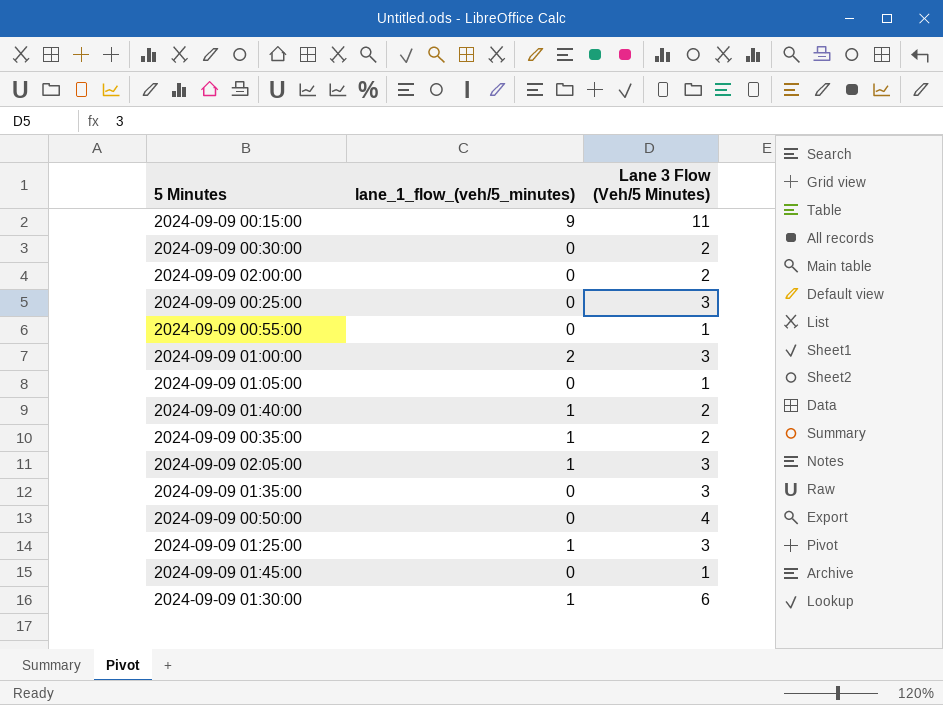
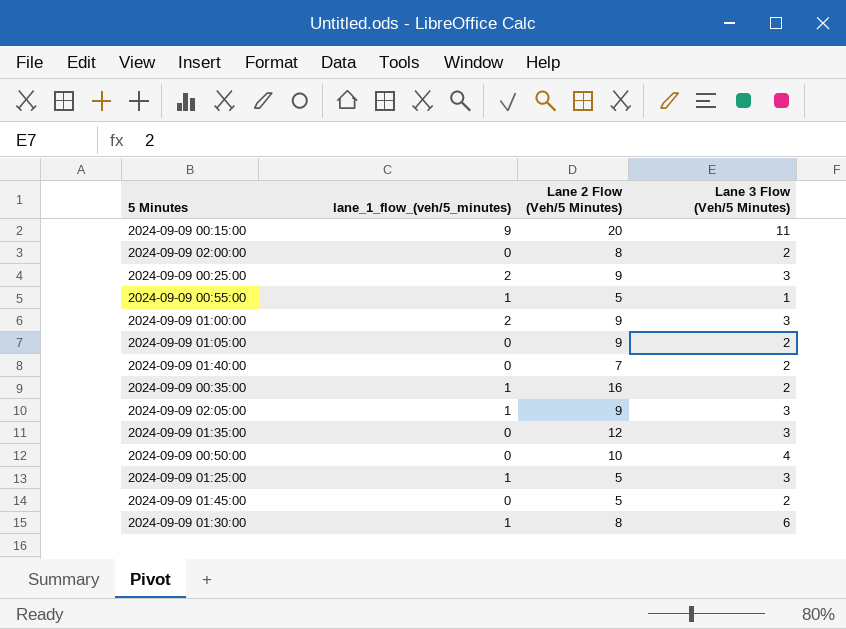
column Lane 2 Flow (Veh/5 Minutes) | position: none -> 3
row 2024-09-09 00:30:00: 0 | 2 -> none
2024-09-09 00:25:00 | lane_1_flow_(veh/5_minutes): 0 -> 2
2024-09-09 00:55:00 | lane_1_flow_(veh/5_minutes): 0 -> 1
2024-09-09 01:05:00 | Lane 3 Flow (Veh/5 Minutes): 1 -> 2
2024-09-09 01:40:00 | lane_1_flow_(veh/5_minutes): 1 -> 0
2024-09-09 01:45:00 | Lane 3 Flow (Veh/5 Minutes): 1 -> 2

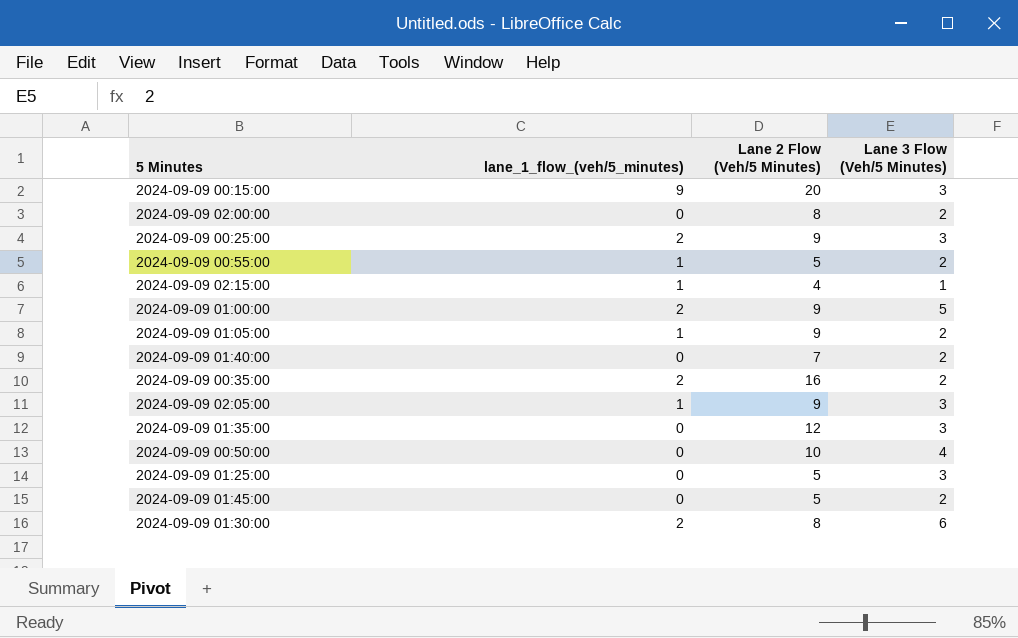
2024-09-09 00:15:00 | Lane 3 Flow (Veh/5 Minutes): 11 -> 3
2024-09-09 00:55:00 | Lane 3 Flow (Veh/5 Minutes): 1 -> 2
row 2024-09-09 02:15:00: none -> 1 | 4 | 1
2024-09-09 01:00:00 | Lane 3 Flow (Veh/5 Minutes): 3 -> 5
2024-09-09 01:05:00 | lane_1_flow_(veh/5_minutes): 0 -> 1
2024-09-09 00:35:00 | lane_1_flow_(veh/5_minutes): 1 -> 2
2024-09-09 01:25:00 | lane_1_flow_(veh/5_minutes): 1 -> 0
2024-09-09 01:30:00 | lane_1_flow_(veh/5_minutes): 1 -> 2

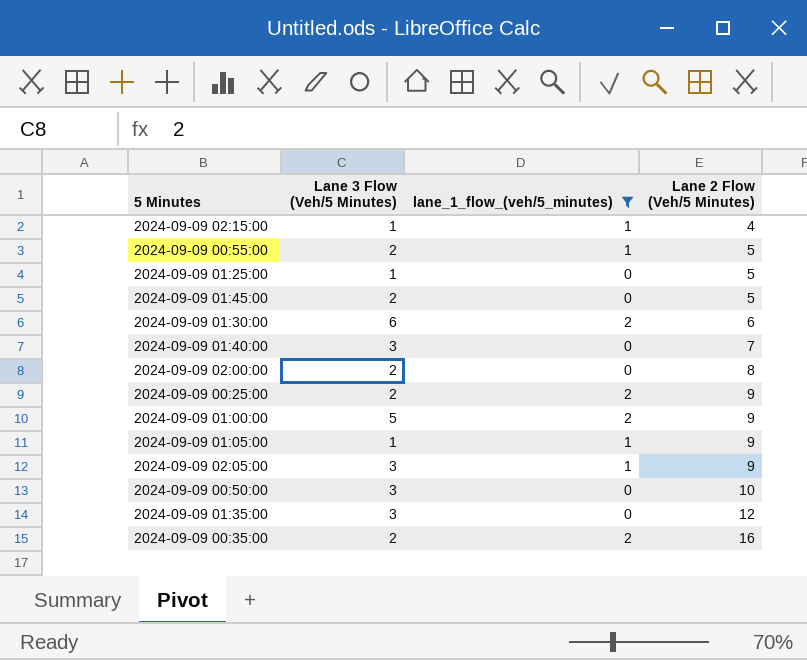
filter: none -> lane_1_flow_(veh/5_minutes) != 9
row order: none -> Lane 2 Flow (Veh/5 Minutes) ascending
column Lane 3 Flow (Veh/5 Minutes) | position: 4 -> 2
2024-09-09 01:25:00 | Lane 3 Flow (Veh/5 Minutes): 3 -> 1
2024-09-09 01:30:00 | Lane 2 Flow (Veh/5 Minutes): 8 -> 6
2024-09-09 01:40:00 | Lane 3 Flow (Veh/5 Minutes): 2 -> 3
2024-09-09 00:25:00 | Lane 3 Flow (Veh/5 Minutes): 3 -> 2
2024-09-09 01:05:00 | Lane 3 Flow (Veh/5 Minutes): 2 -> 1
2024-09-09 00:50:00 | Lane 3 Flow (Veh/5 Minutes): 4 -> 3

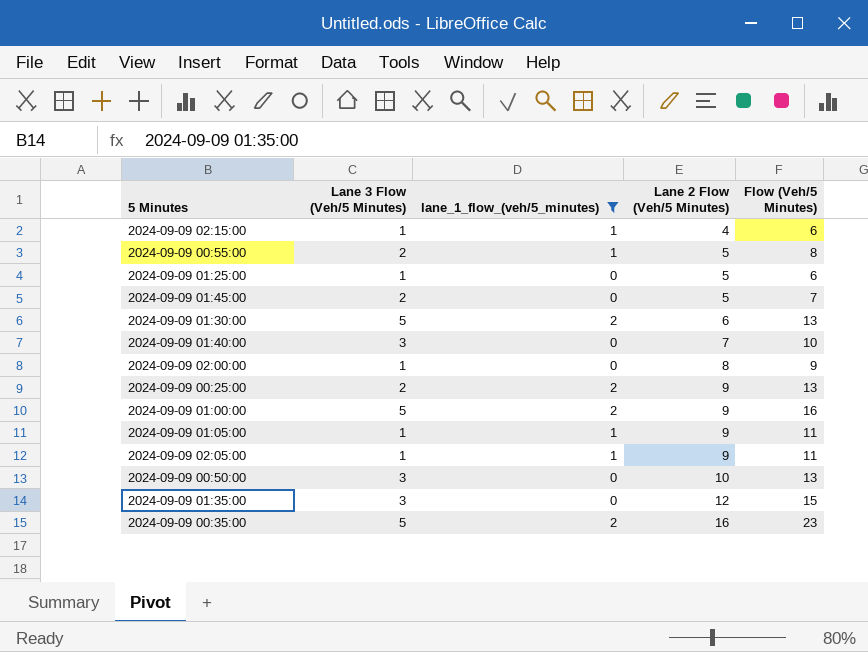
column Flow (Veh/5 Minutes) | formula: none -> [Lane 3 Flow (Veh/5 Minutes)] + [lane_1_flow_(veh/5_minutes)] + [Lane 2 Flow (Veh/5 Minutes)]
2024-09-09 01:30:00 | Lane 3 Flow (Veh/5 Minutes): 6 -> 5
2024-09-09 02:00:00 | Lane 3 Flow (Veh/5 Minutes): 2 -> 1
2024-09-09 02:05:00 | Lane 3 Flow (Veh/5 Minutes): 3 -> 1
2024-09-09 00:35:00 | Lane 3 Flow (Veh/5 Minutes): 2 -> 5

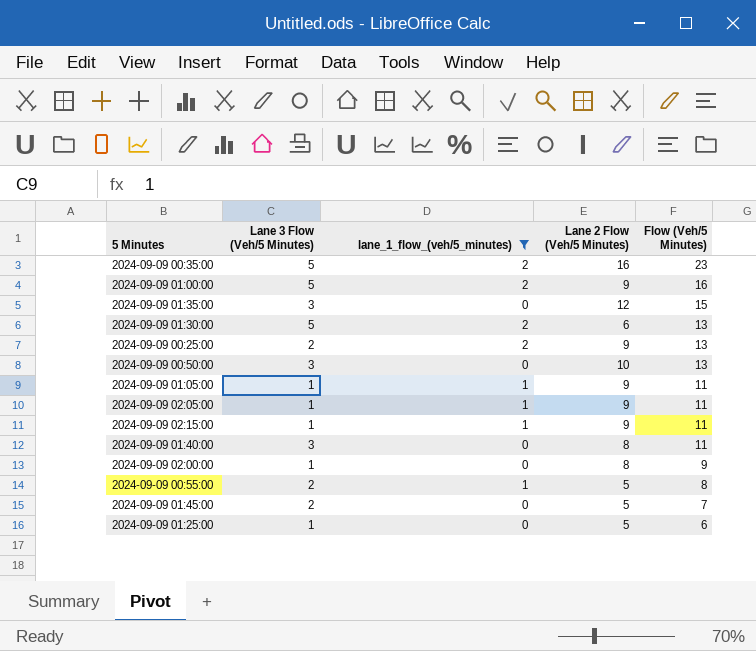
row order: Lane 2 Flow (Veh/5 Minutes) ascending -> Flow (Veh/5 Minutes) descending
2024-09-09 02:15:00 | Lane 2 Flow (Veh/5 Minutes): 4 -> 9
2024-09-09 02:15:00 | Flow (Veh/5 Minutes): 6 -> 11
2024-09-09 01:40:00 | Lane 2 Flow (Veh/5 Minutes): 7 -> 8
2024-09-09 01:40:00 | Flow (Veh/5 Minutes): 10 -> 11

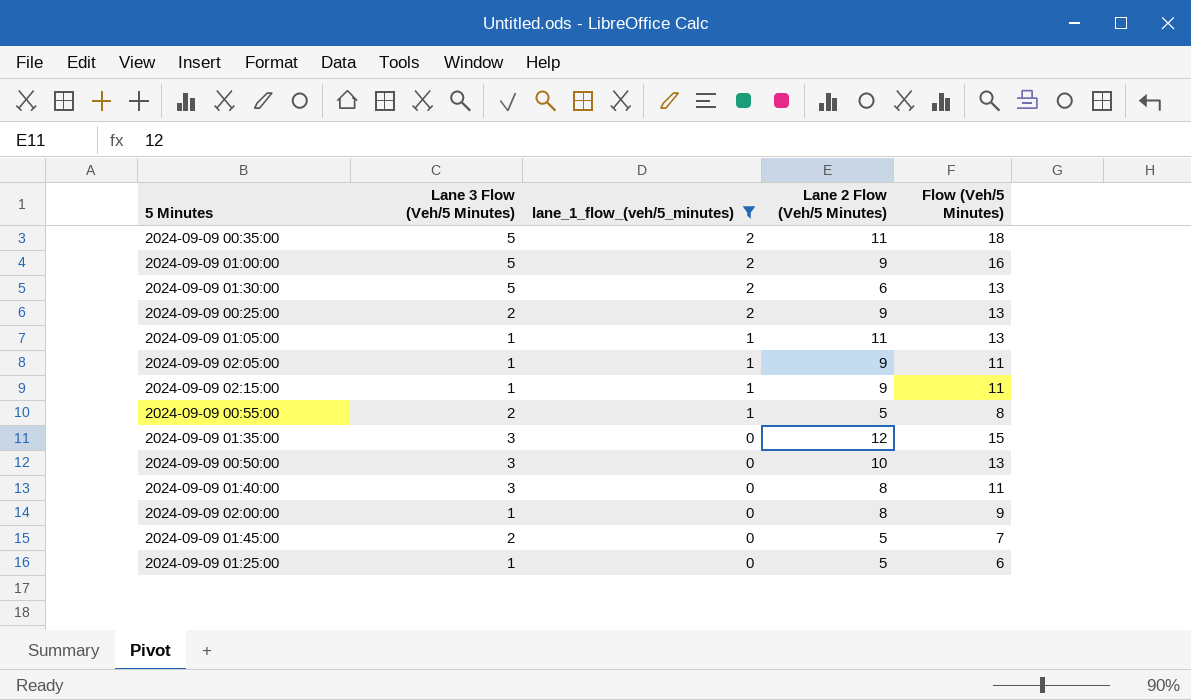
row order: Flow (Veh/5 Minutes) descending -> lane_1_flow_(veh/5_minutes) descending
2024-09-09 00:35:00 | Lane 2 Flow (Veh/5 Minutes): 16 -> 11
2024-09-09 00:35:00 | Flow (Veh/5 Minutes): 23 -> 18
2024-09-09 01:05:00 | Lane 2 Flow (Veh/5 Minutes): 9 -> 11
2024-09-09 01:05:00 | Flow (Veh/5 Minutes): 11 -> 13

